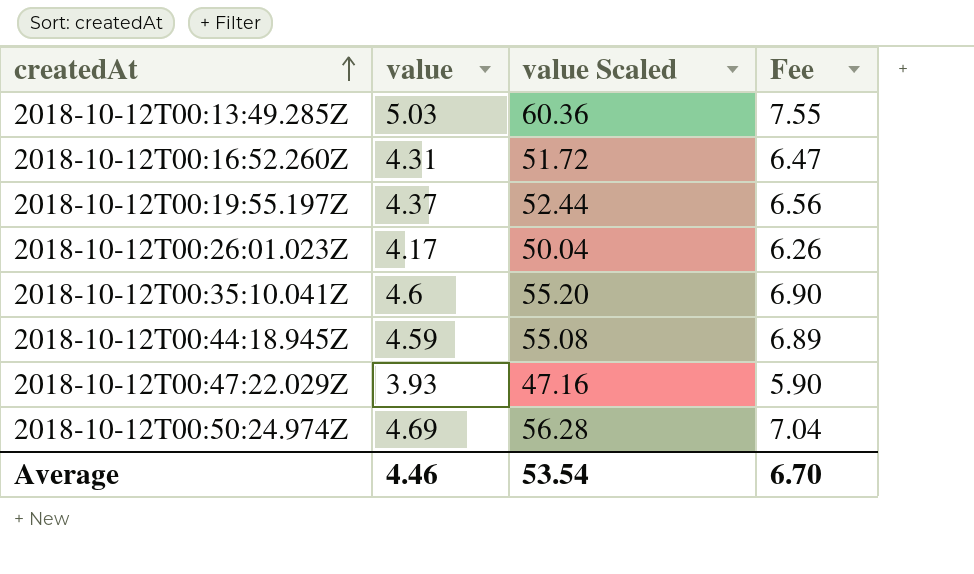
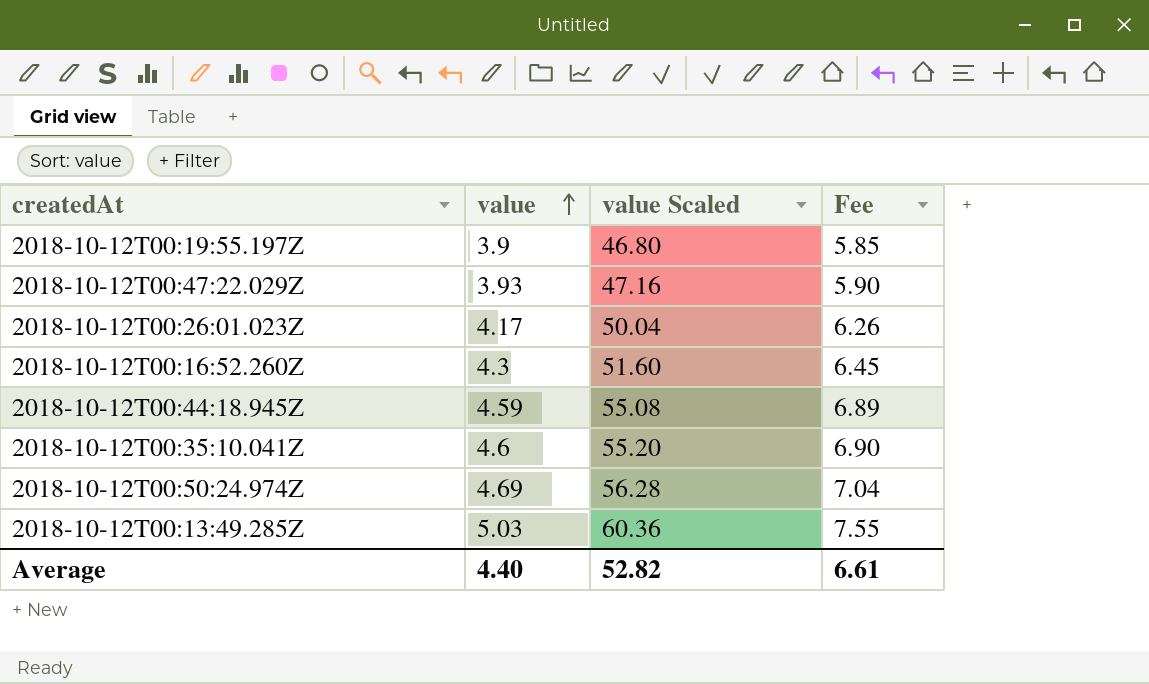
row order: createdAt ascending -> value ascending
2018-10-12T00:19:55.197Z | value: 4.37 -> 3.9
2018-10-12T00:19:55.197Z | value Scaled: 52.44 -> 46.80
2018-10-12T00:19:55.197Z | Fee: 6.56 -> 5.85
2018-10-12T00:16:52.260Z | value: 4.31 -> 4.3
2018-10-12T00:16:52.260Z | value Scaled: 51.72 -> 51.60
2018-10-12T00:16:52.260Z | Fee: 6.47 -> 6.45
Average | value: 4.46 -> 4.40
Average | value Scaled: 53.54 -> 52.82
Average | Fee: 6.70 -> 6.61

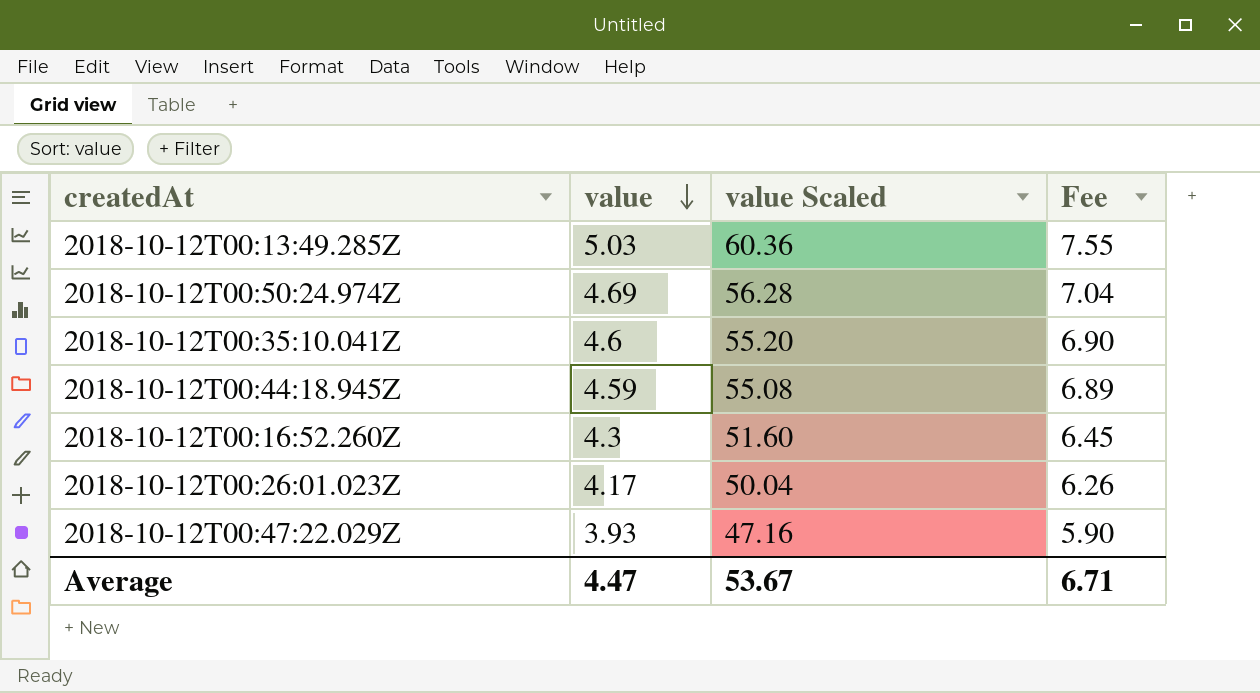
row order: value ascending -> value descending
row 2018-10-12T00:19:55.197Z: 3.9 | 46.80 | 5.85 -> none
Average | value: 4.40 -> 4.47
Average | value Scaled: 52.82 -> 53.67
Average | Fee: 6.61 -> 6.71

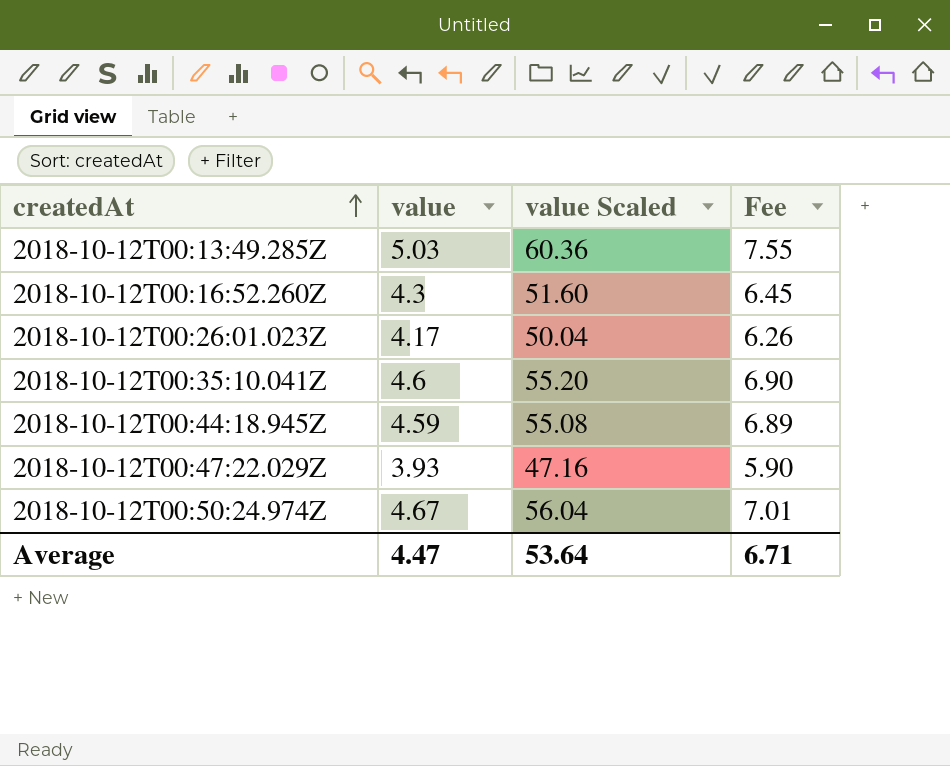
row order: value descending -> createdAt ascending
2018-10-12T00:50:24.974Z | value: 4.69 -> 4.67
2018-10-12T00:50:24.974Z | value Scaled: 56.28 -> 56.04
2018-10-12T00:50:24.974Z | Fee: 7.04 -> 7.01
Average | value Scaled: 53.67 -> 53.64

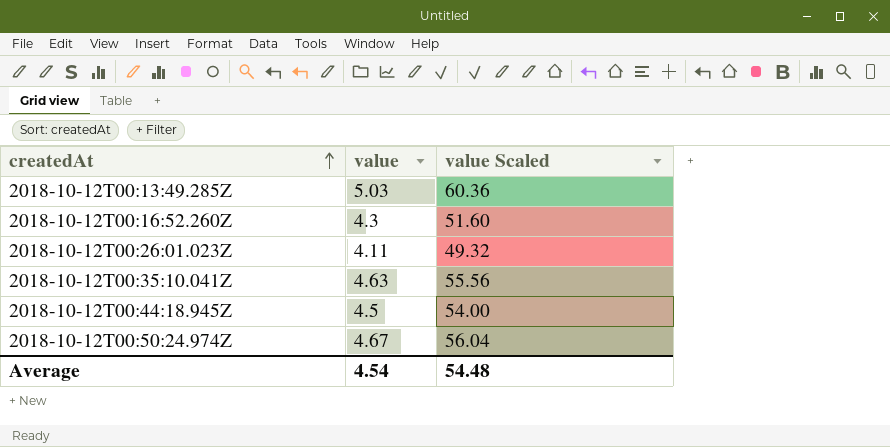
column Fee | formula: [value] * 1.5 -> none
row 2018-10-12T00:47:22.029Z: 3.93 | 47.16 | 5.90 -> none
2018-10-12T00:26:01.023Z | value: 4.17 -> 4.11
2018-10-12T00:26:01.023Z | value Scaled: 50.04 -> 49.32
2018-10-12T00:35:10.041Z | value: 4.6 -> 4.63
2018-10-12T00:35:10.041Z | value Scaled: 55.20 -> 55.56
2018-10-12T00:44:18.945Z | value: 4.59 -> 4.5
2018-10-12T00:44:18.945Z | value Scaled: 55.08 -> 54.00
Average | value: 4.47 -> 4.54
Average | value Scaled: 53.64 -> 54.48

